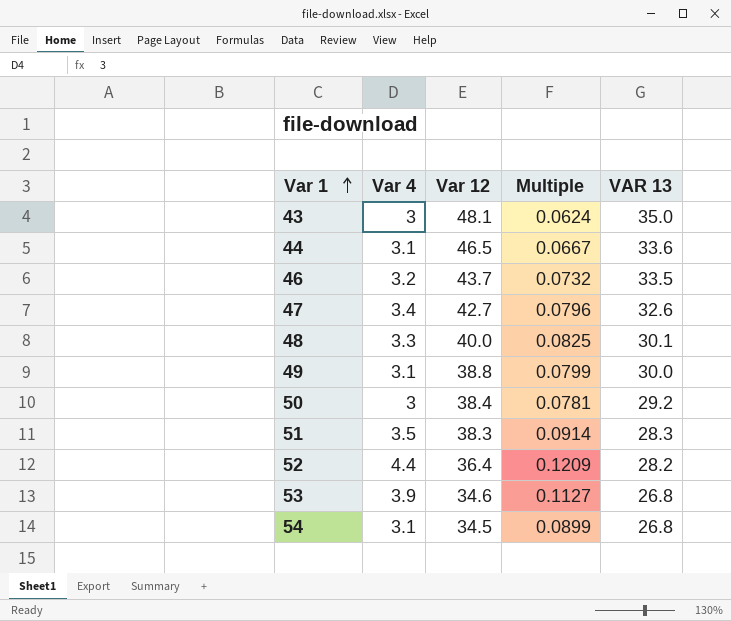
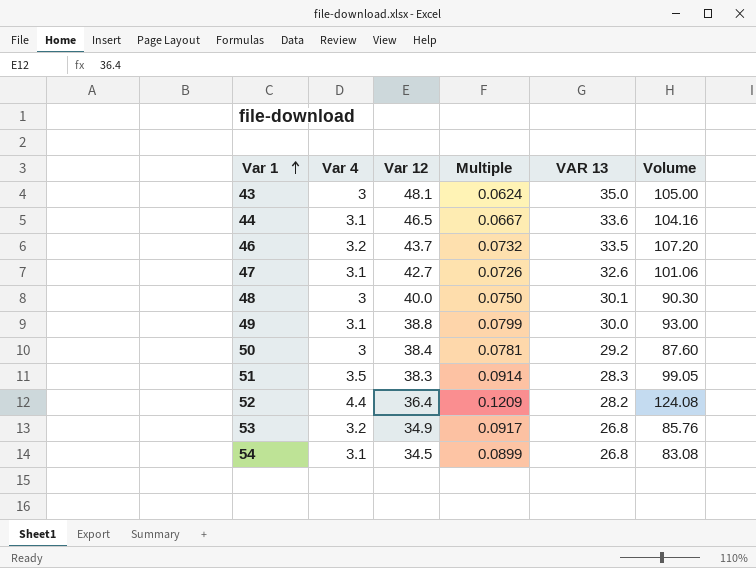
column Volume | formula: none -> [Var 4] * [VAR 13]
47 | Var 4: 3.4 -> 3.1
47 | Multiple: 0.0796 -> 0.0726
48 | Var 4: 3.3 -> 3
48 | Multiple: 0.0825 -> 0.0750
53 | Var 4: 3.9 -> 3.2
53 | Var 12: 34.6 -> 34.9
53 | Multiple: 0.1127 -> 0.0917

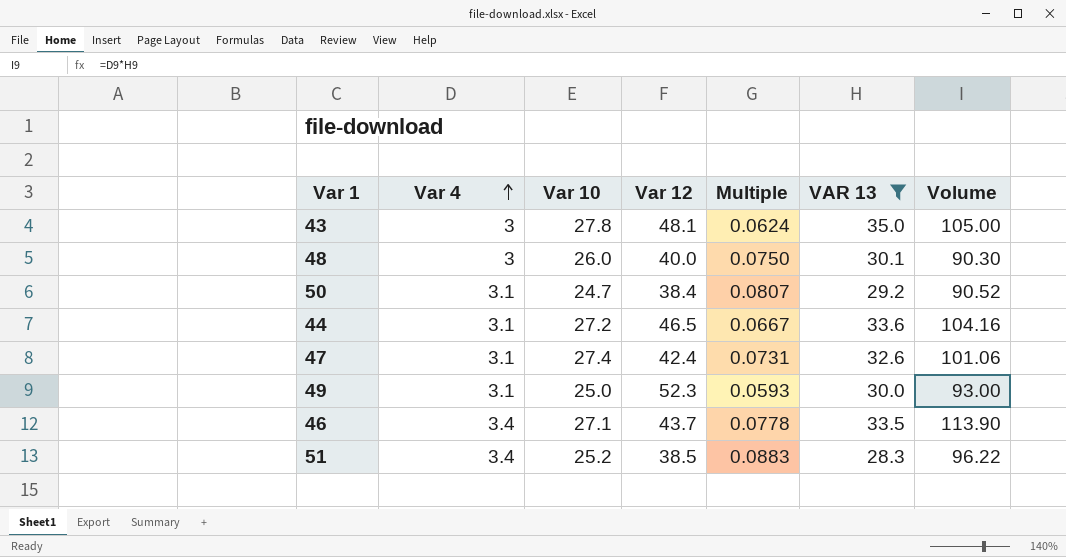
filter: none -> VAR 13 >= 28.3
row order: Var 1 ascending -> Var 4 ascending
column Var 10 | position: none -> 3
50 | Var 4: 3 -> 3.1
50 | Multiple: 0.0781 -> 0.0807
50 | Volume: 87.60 -> 90.52
47 | Var 12: 42.7 -> 42.4
47 | Multiple: 0.0726 -> 0.0731
49 | Var 12: 38.8 -> 52.3
49 | Multiple: 0.0799 -> 0.0593
46 | Var 4: 3.2 -> 3.4
46 | Multiple: 0.0732 -> 0.0778
46 | Volume: 107.20 -> 113.90
51 | Var 4: 3.5 -> 3.4
51 | Var 12: 38.3 -> 38.5
51 | Multiple: 0.0914 -> 0.0883
51 | Volume: 99.05 -> 96.22

